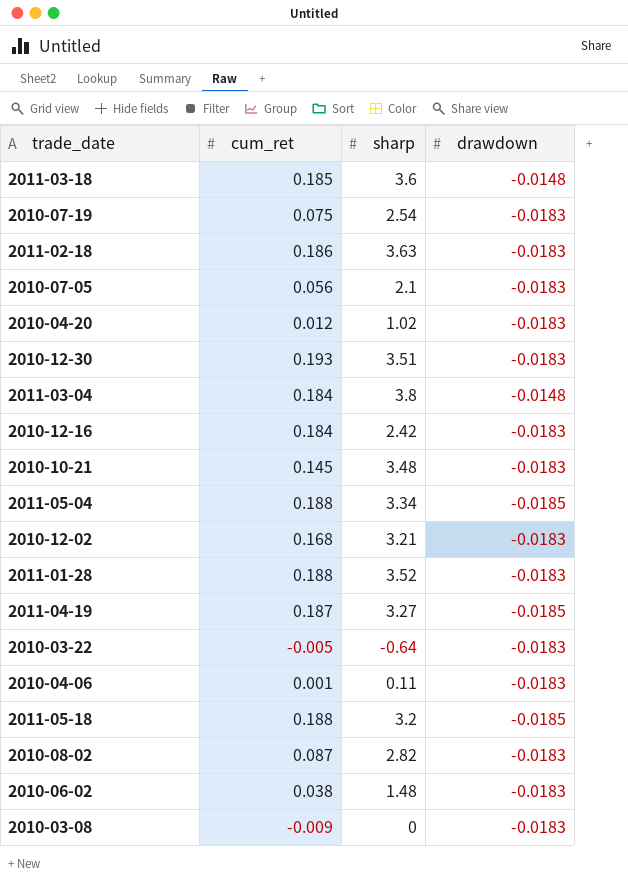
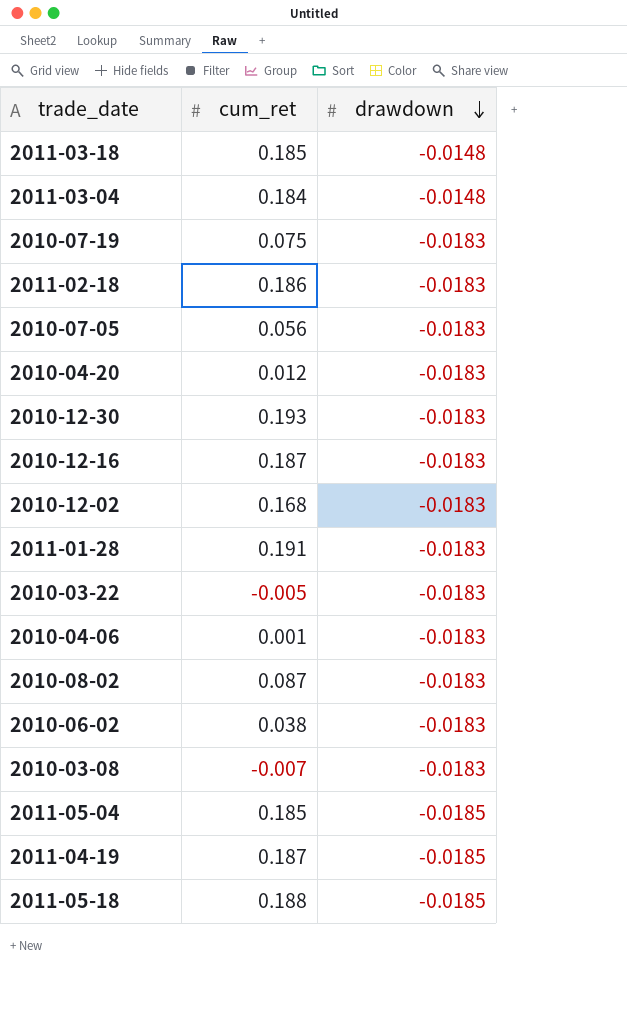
row order: none -> drawdown descending
column sharp | position: 3 -> none
row 2010-10-21: 0.145 | 3.48 | -0.0183 -> none
2010-12-16 | cum_ret: 0.184 -> 0.187
2011-01-28 | cum_ret: 0.188 -> 0.191
2010-03-08 | cum_ret: -0.009 -> -0.007
2011-05-04 | cum_ret: 0.188 -> 0.185

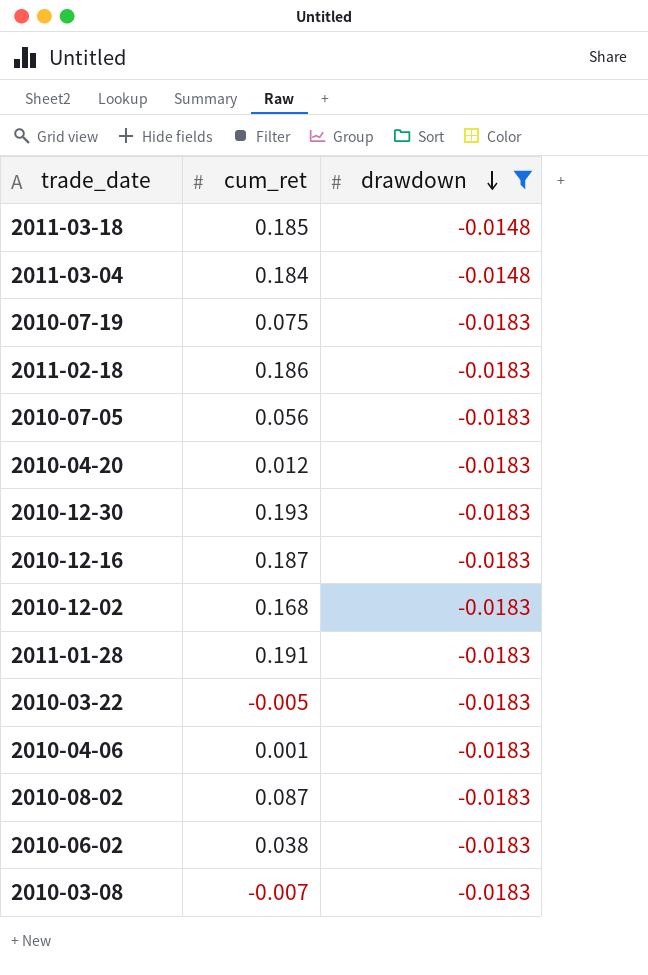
filter: none -> drawdown != -0.0185

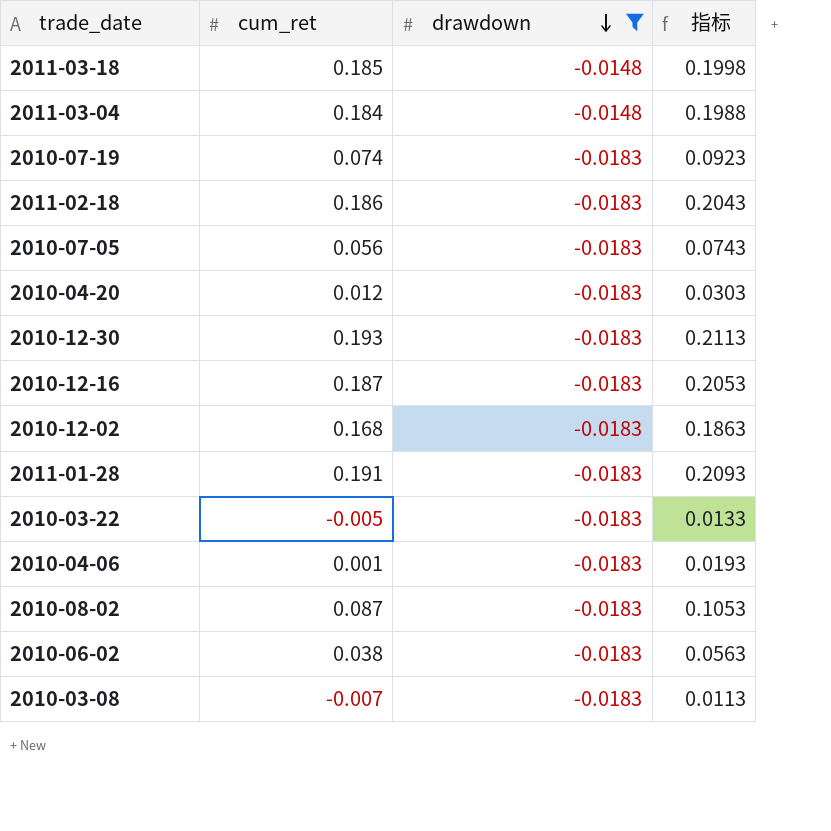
column 指标 | formula: none -> [cum_ret] - [drawdown]
2010-07-19 | cum_ret: 0.075 -> 0.074

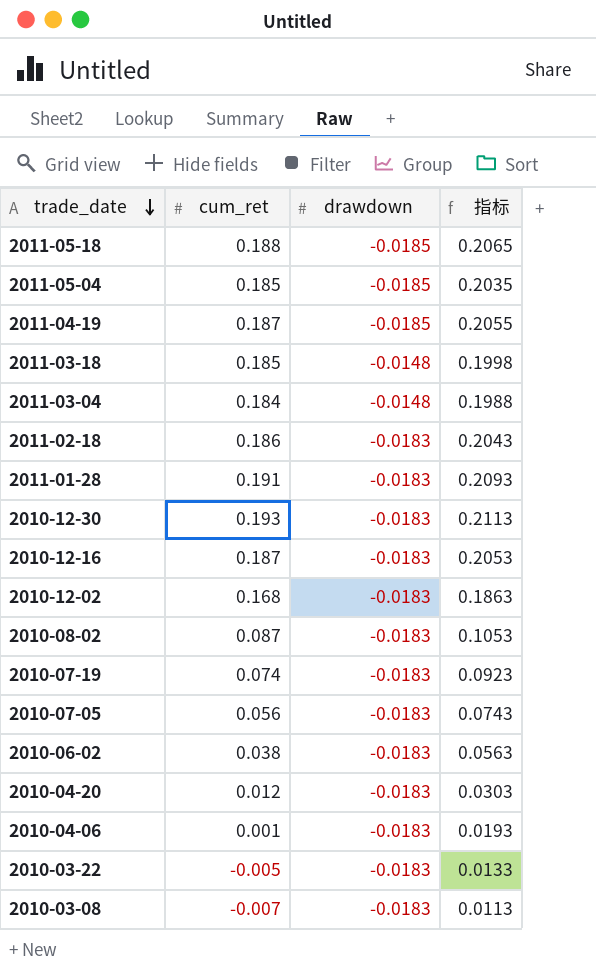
filter: drawdown != -0.0185 -> none
row order: drawdown descending -> trade_date descending

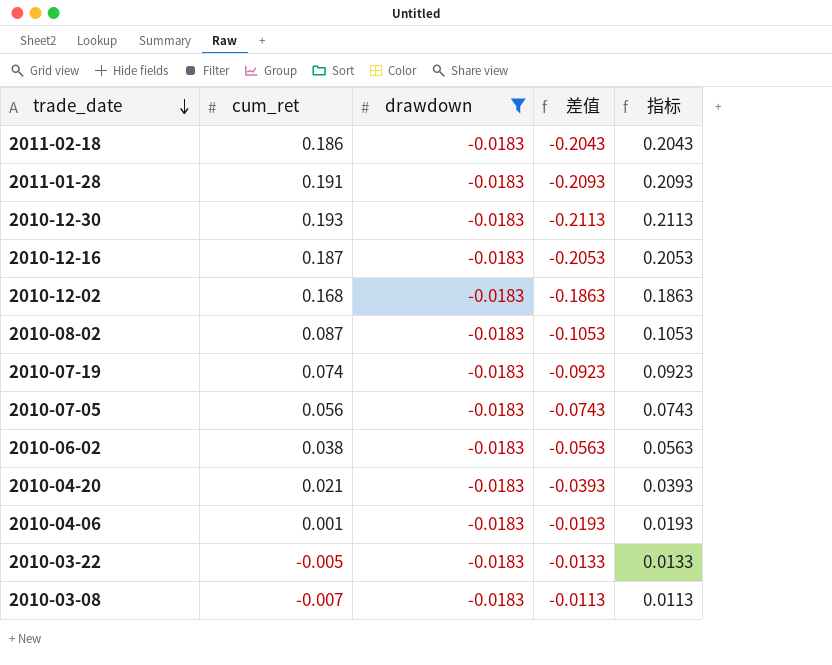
filter: none -> drawdown = -0.0183
column 差值 | formula: none -> [drawdown] - [cum_ret]
2010-04-20 | cum_ret: 0.012 -> 0.021
2010-04-20 | 指标: 0.0303 -> 0.0393

